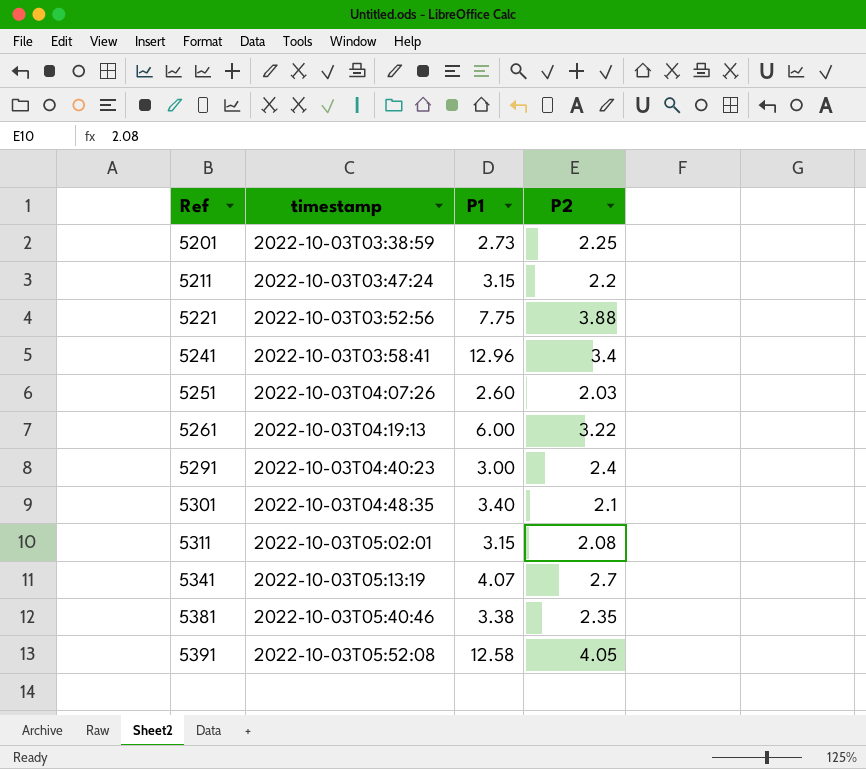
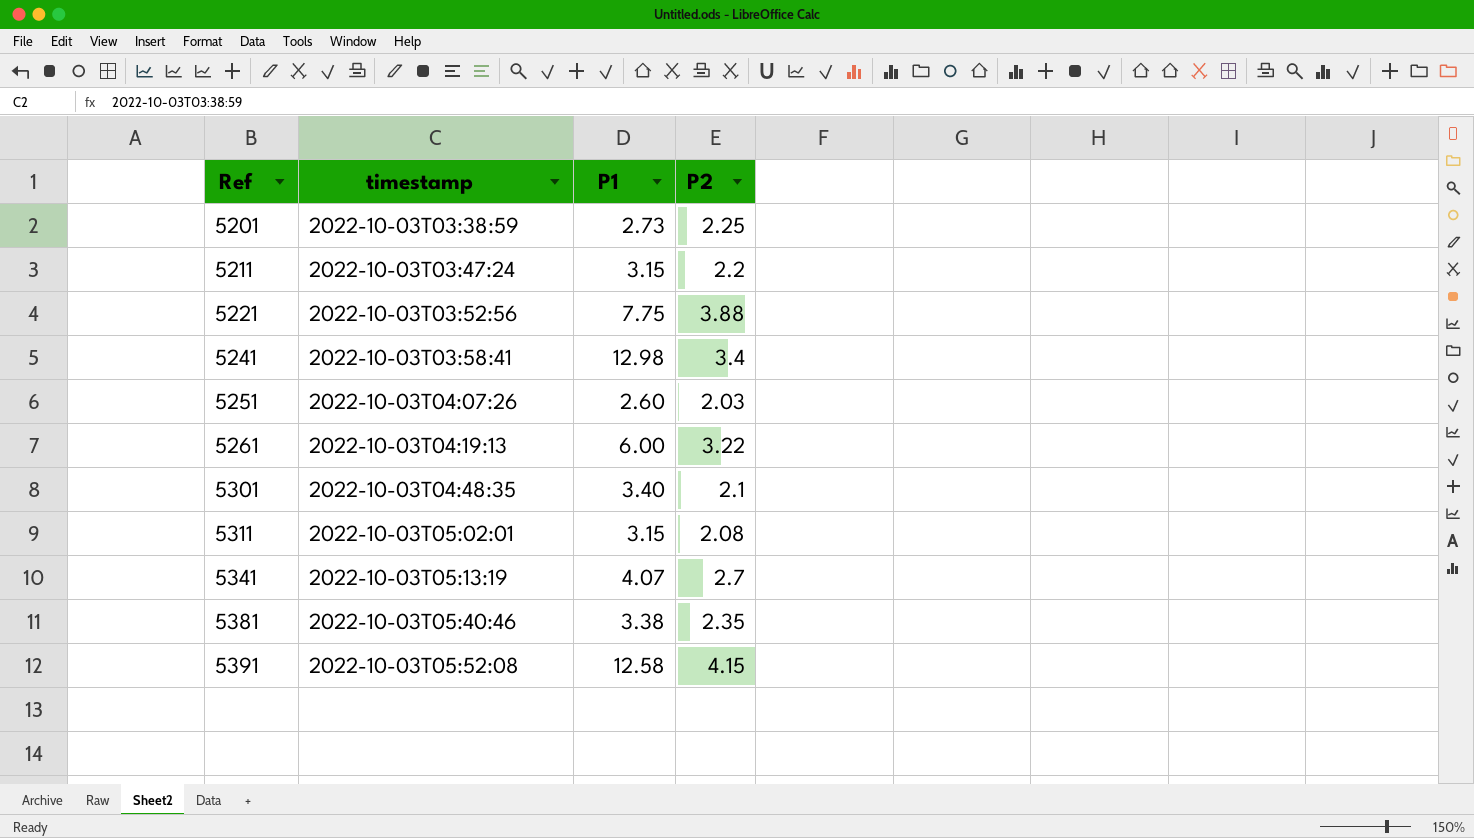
row 5291: 2022-10-03T04:40:23 | 3.00 | 2.4 -> none
5241 | P1: 12.96 -> 12.98
5391 | P2: 4.05 -> 4.15

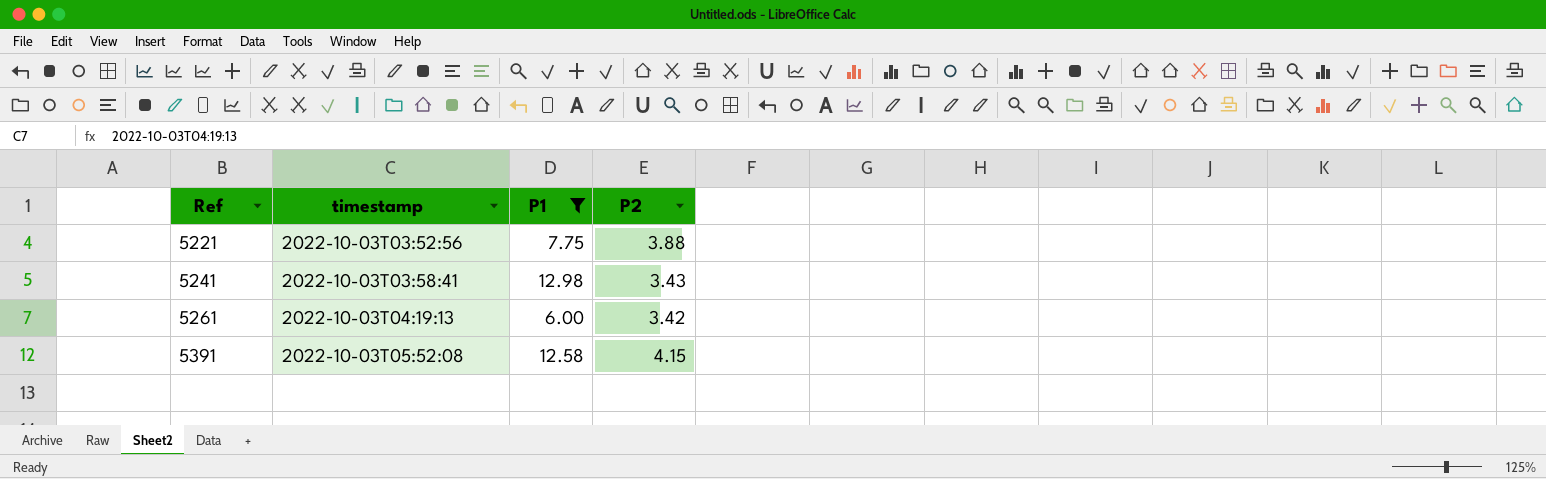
filter: none -> P1 >= 6.00
5241 | P2: 3.4 -> 3.43
5261 | P2: 3.22 -> 3.42

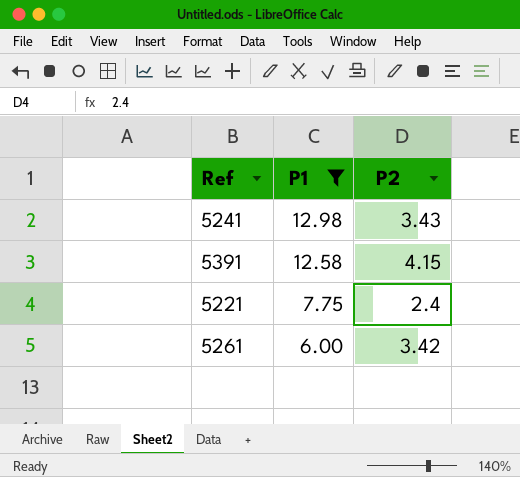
row order: Ref ascending -> P1 descending
column timestamp | position: 2 -> none
5221 | P2: 3.88 -> 2.4

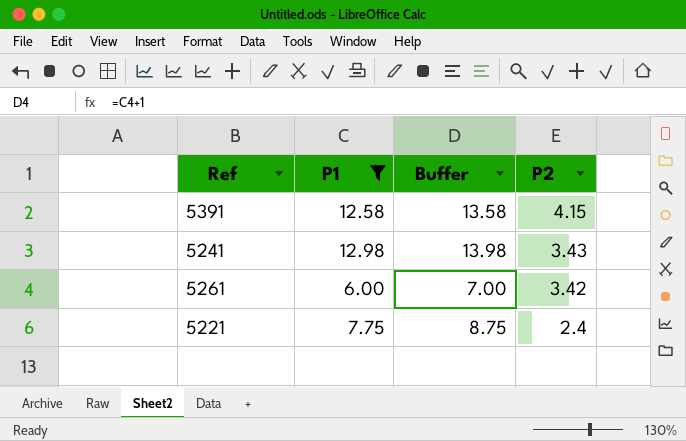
row order: P1 descending -> P2 descending
column Buffer | formula: none -> [P1] + 1

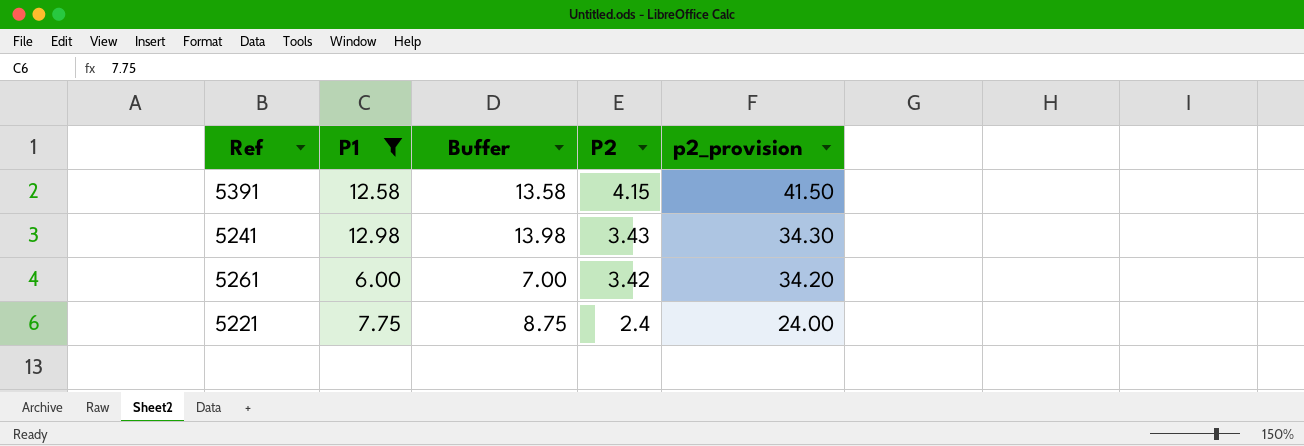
column p2_provision | formula: none -> [P2] * 10

